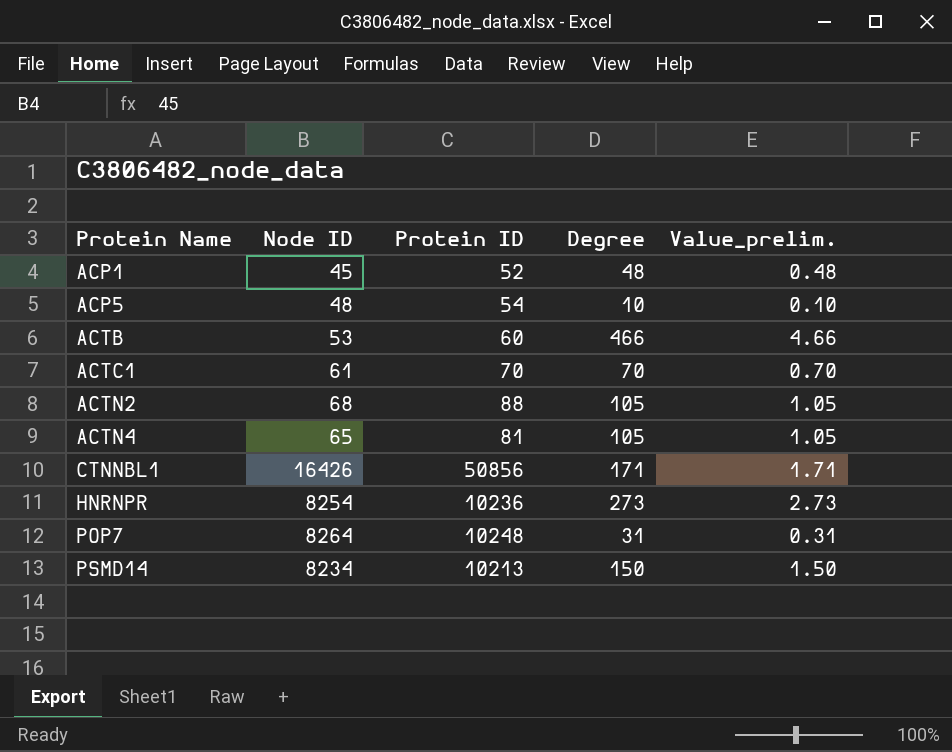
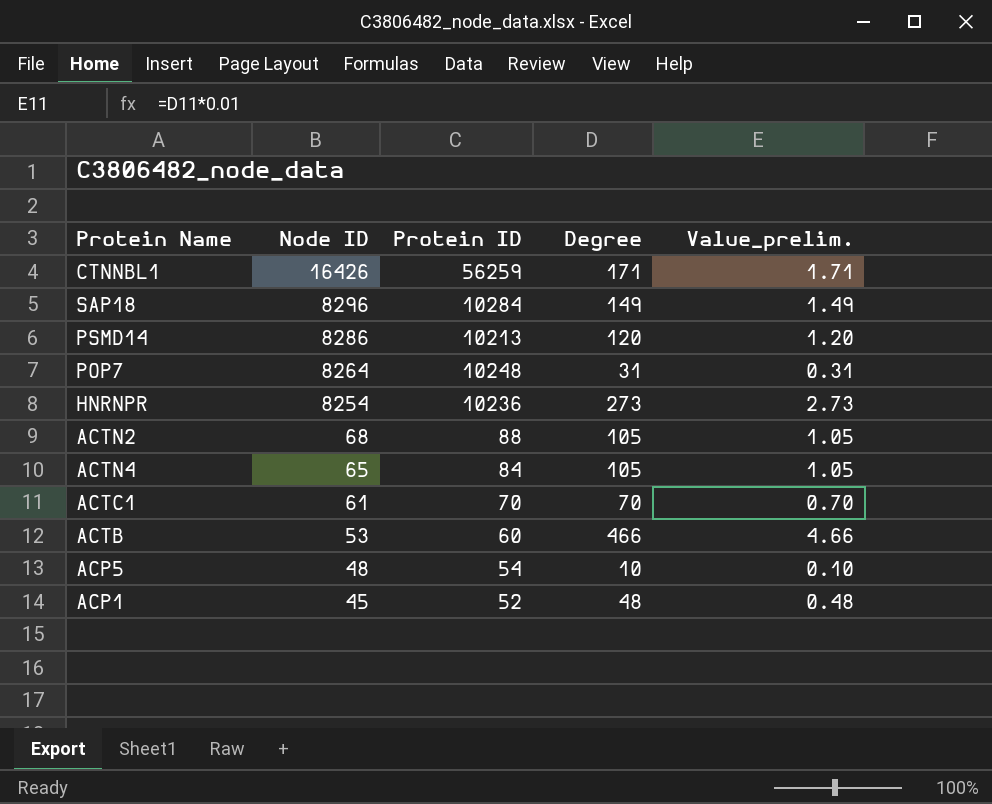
row order: Protein Name ascending -> Node ID descending
CTNNBL1 | Protein ID: 50856 -> 56259
row SAP18: none -> 8296 | 10284 | 149 | 1.49
PSMD14 | Node ID: 8234 -> 8286
PSMD14 | Degree: 150 -> 120
PSMD14 | Value_prelim.: 1.50 -> 1.20
ACTN4 | Protein ID: 81 -> 84

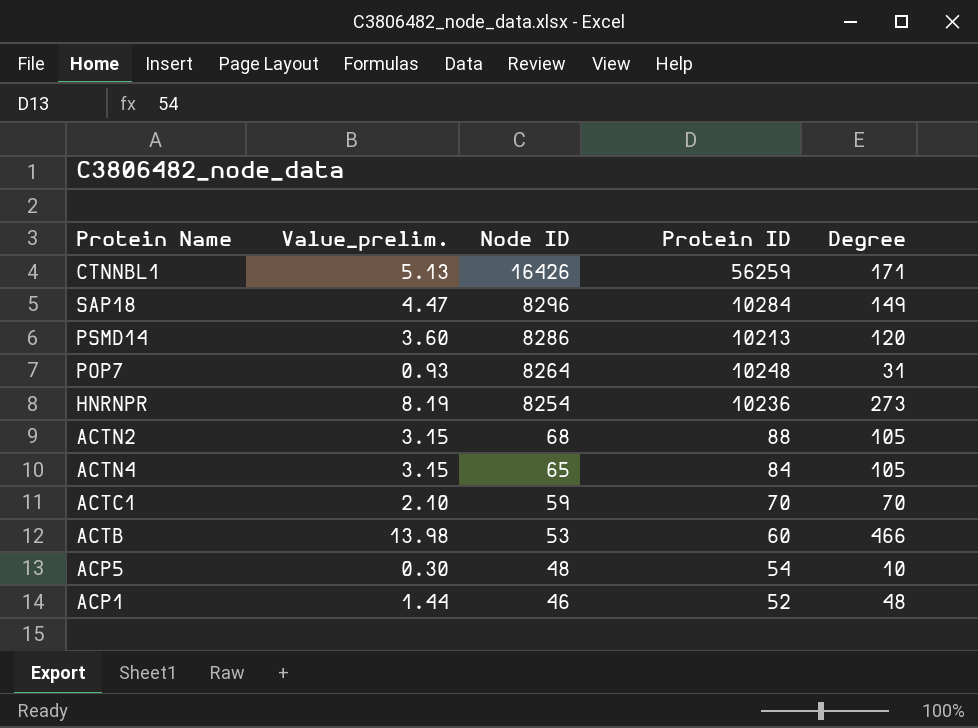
column Value_prelim. | formula: [Degree] * 0.01 -> [Degree] * 0.03
column Value_prelim. | position: 5 -> 2
ACTC1 | Node ID: 61 -> 59
ACP1 | Node ID: 45 -> 46

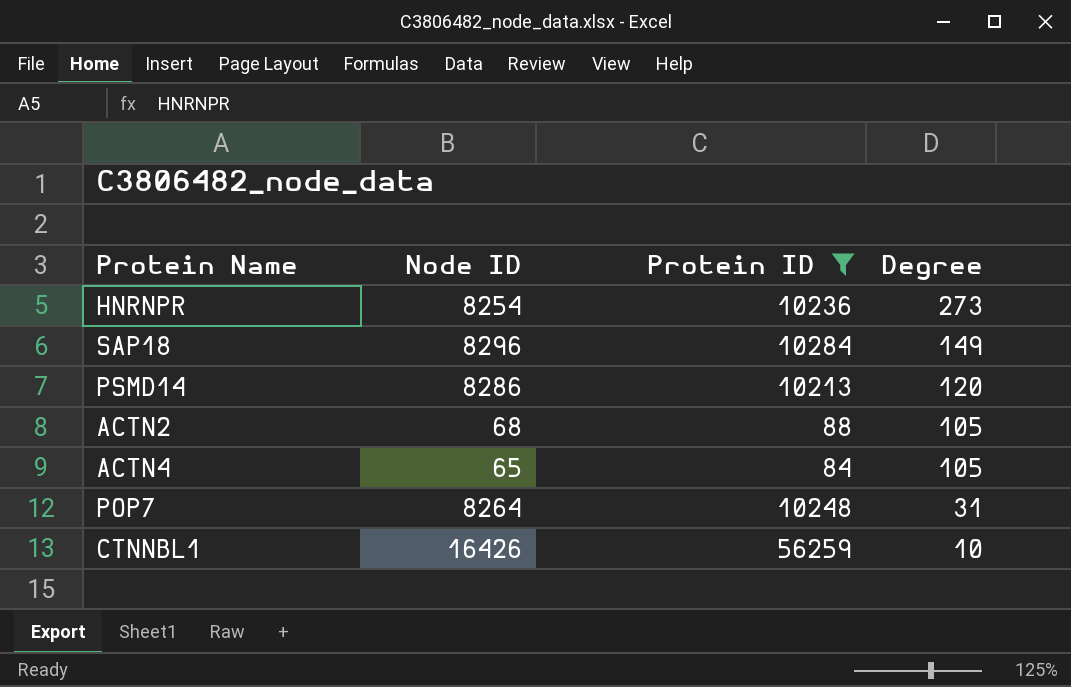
filter: none -> Protein ID >= 84
row order: Node ID descending -> Degree descending
column Value_prelim. | formula: [Degree] * 0.03 -> none
CTNNBL1 | Degree: 171 -> 10

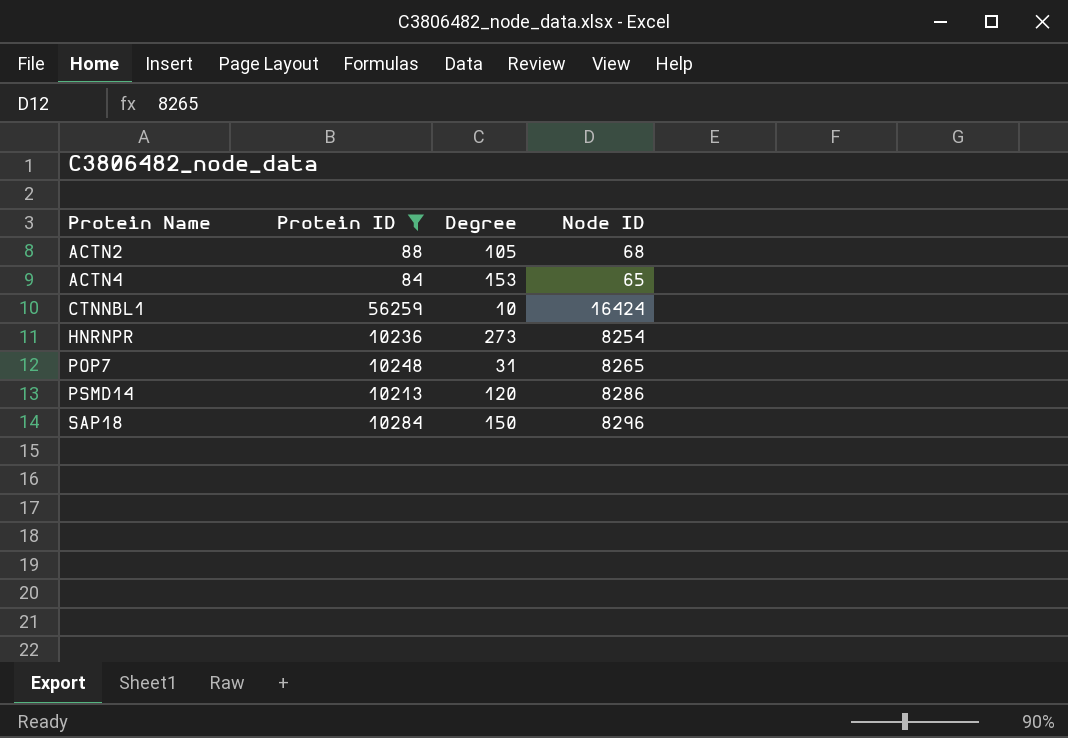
row order: Degree descending -> Protein Name ascending
column Node ID | position: 2 -> 4
ACTN4 | Degree: 105 -> 153
CTNNBL1 | Node ID: 16426 -> 16424
POP7 | Node ID: 8264 -> 8265
SAP18 | Degree: 149 -> 150

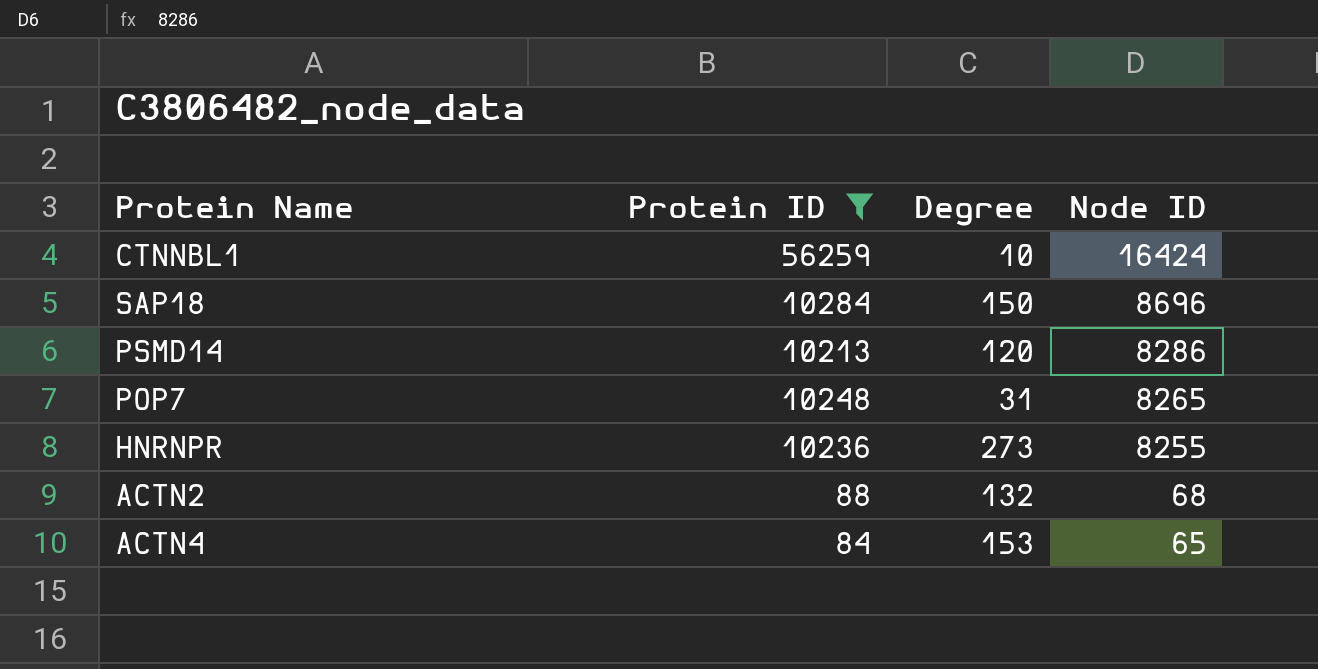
row order: Protein Name ascending -> Node ID descending
SAP18 | Node ID: 8296 -> 8696
HNRNPR | Node ID: 8254 -> 8255
ACTN2 | Degree: 105 -> 132

